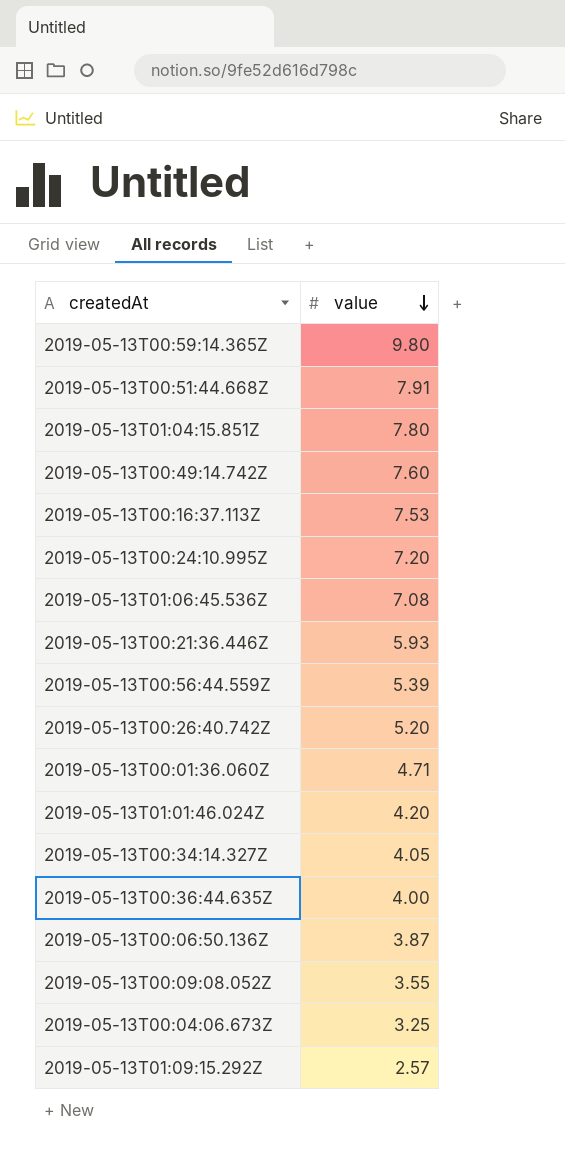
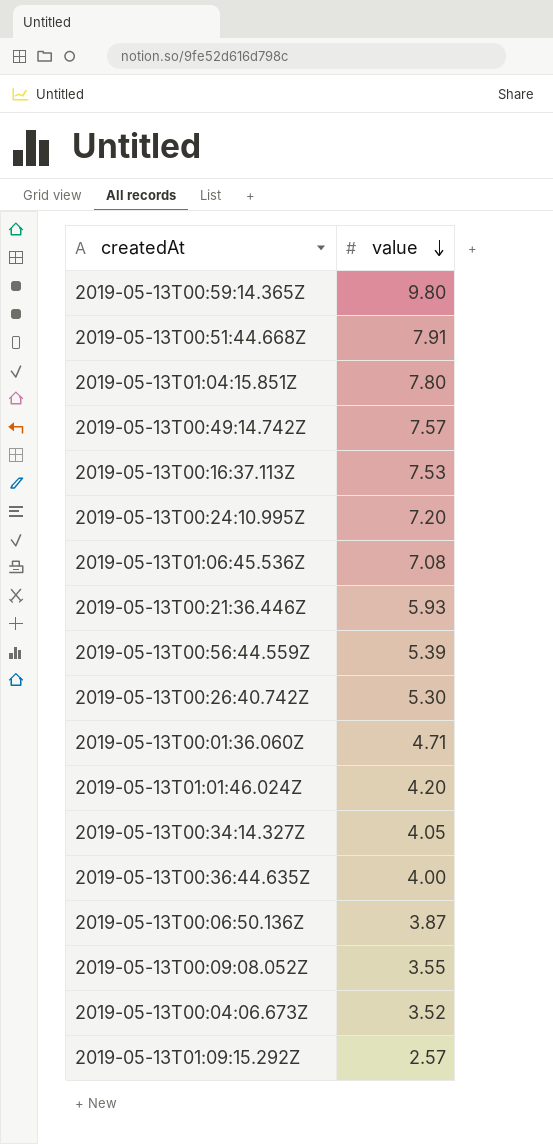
2019-05-13T00:49:14.742Z | value: 7.60 -> 7.57
2019-05-13T00:26:40.742Z | value: 5.20 -> 5.30
2019-05-13T00:04:06.673Z | value: 3.25 -> 3.52

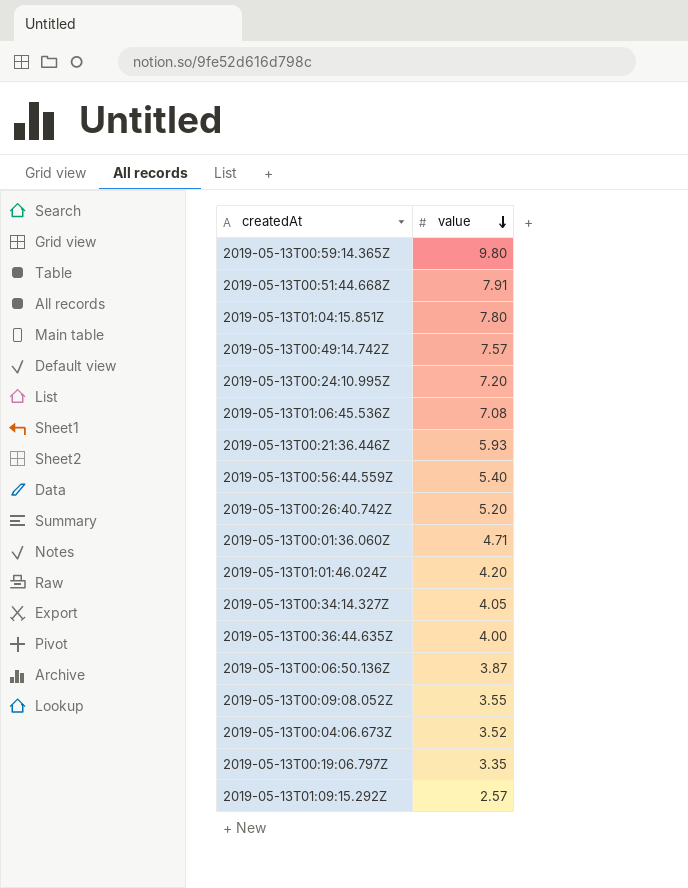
row 2019-05-13T00:16:37.113Z: 7.53 -> none
2019-05-13T00:56:44.559Z | value: 5.39 -> 5.40
2019-05-13T00:26:40.742Z | value: 5.30 -> 5.20
row 2019-05-13T00:19:06.797Z: none -> 3.35

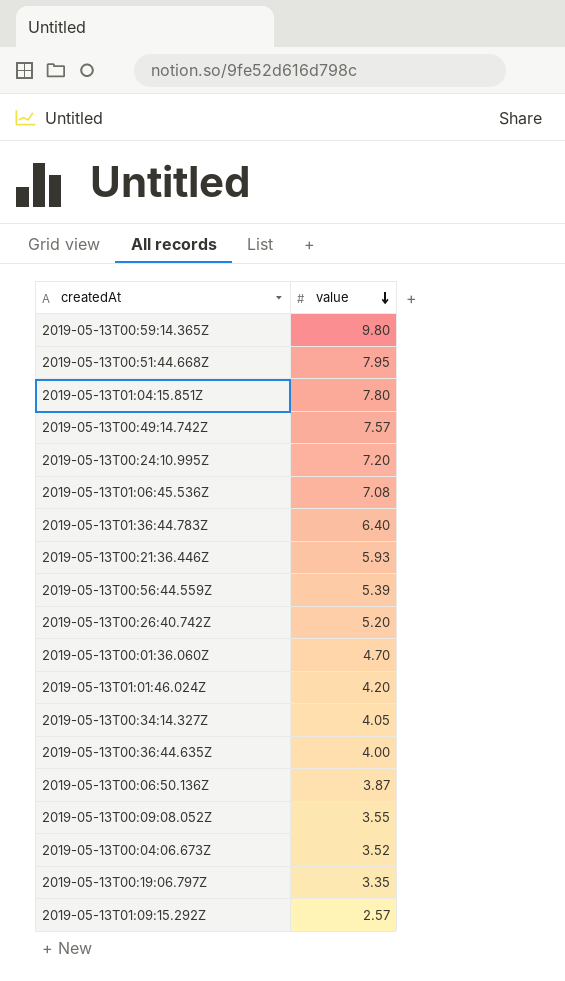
2019-05-13T00:51:44.668Z | value: 7.91 -> 7.95
row 2019-05-13T01:36:44.783Z: none -> 6.40
2019-05-13T00:56:44.559Z | value: 5.40 -> 5.39
2019-05-13T00:01:36.060Z | value: 4.71 -> 4.70

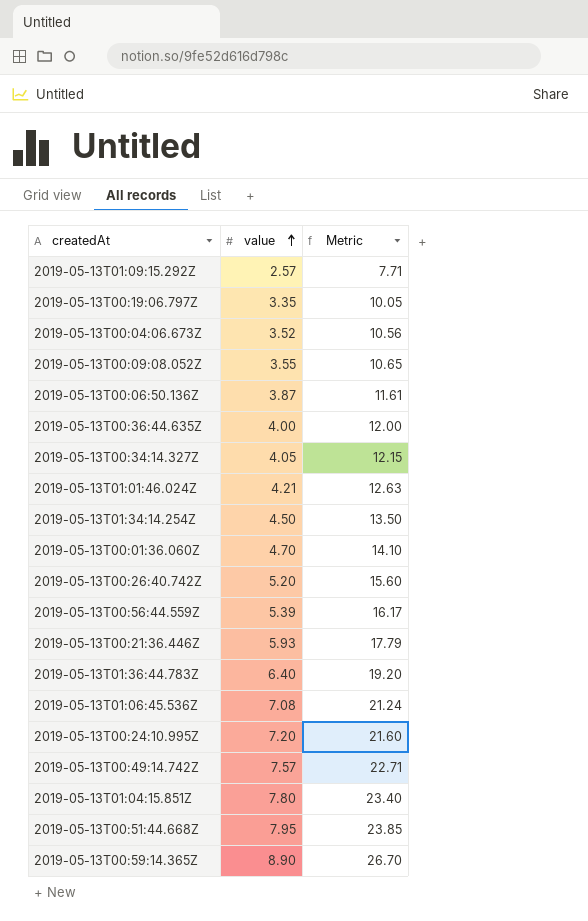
row order: value descending -> value ascending
column Metric | formula: none -> [value] * 3
2019-05-13T01:01:46.024Z | value: 4.20 -> 4.21
row 2019-05-13T01:34:14.254Z: none -> 4.50 | 13.50
2019-05-13T00:59:14.365Z | value: 9.80 -> 8.90

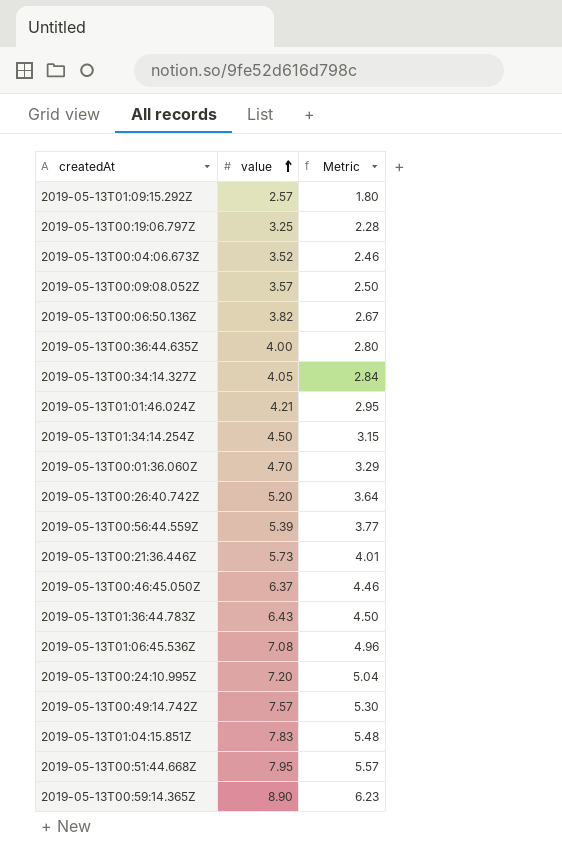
column Metric | formula: [value] * 3 -> [value] * 0.7
2019-05-13T00:19:06.797Z | value: 3.35 -> 3.25
2019-05-13T00:09:08.052Z | value: 3.55 -> 3.57
2019-05-13T00:06:50.136Z | value: 3.87 -> 3.82
2019-05-13T00:21:36.446Z | value: 5.93 -> 5.73
row 2019-05-13T00:46:45.050Z: none -> 6.37 | 4.46
2019-05-13T01:36:44.783Z | value: 6.40 -> 6.43
2019-05-13T01:04:15.851Z | value: 7.80 -> 7.83

